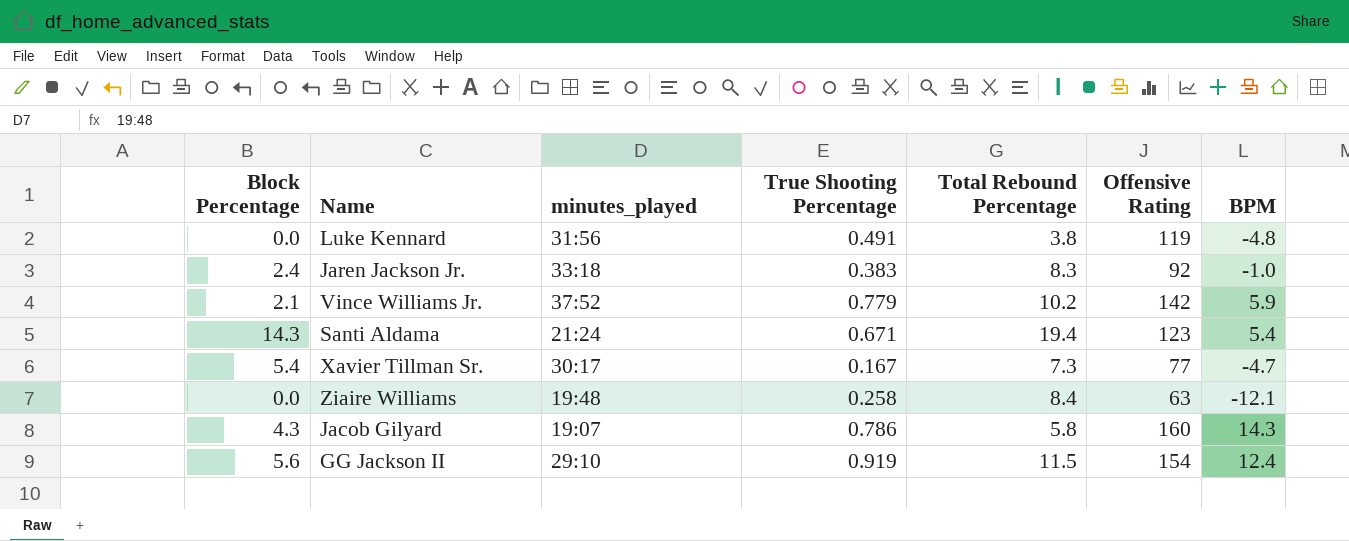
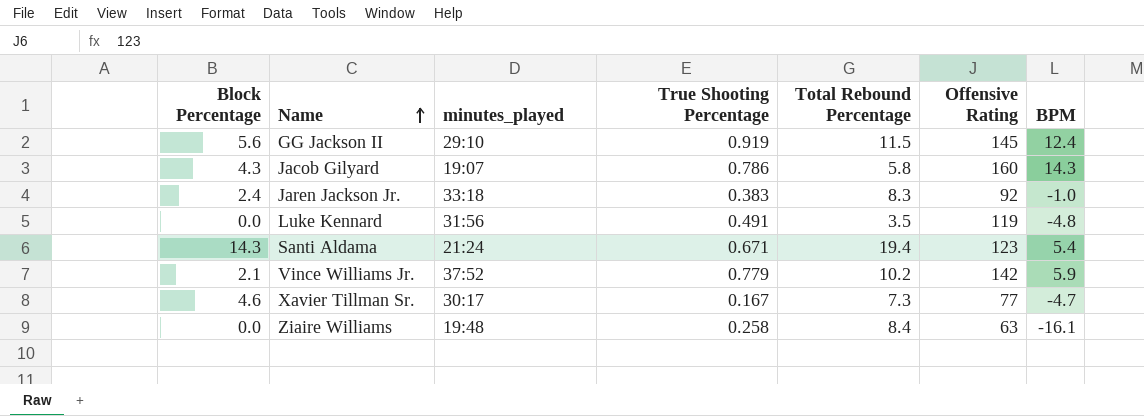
row order: none -> Name ascending
GG Jackson II | Offensive Rating: 154 -> 145
Luke Kennard | Total Rebound Percentage: 3.8 -> 3.5
Xavier Tillman Sr. | Block Percentage: 5.4 -> 4.6
Ziaire Williams | BPM: -12.1 -> -16.1

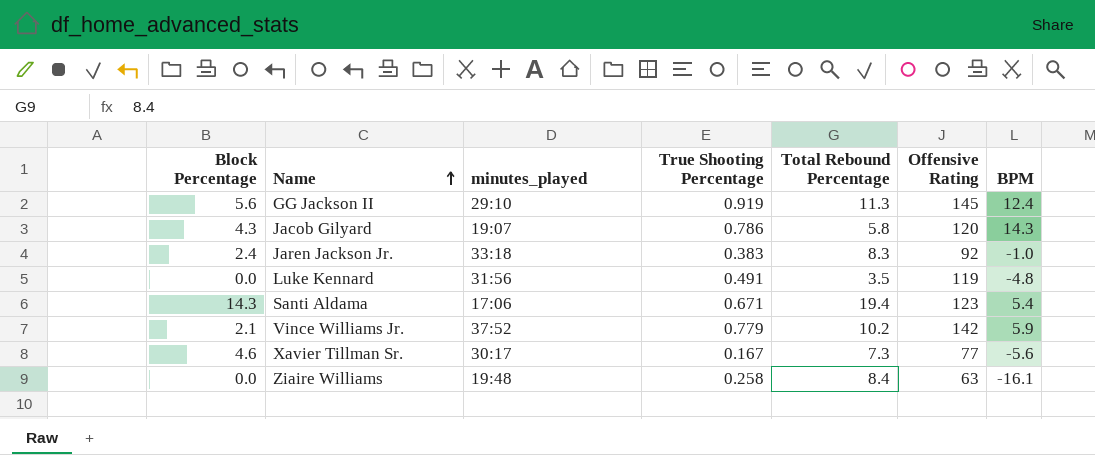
GG Jackson II | Total Rebound Percentage: 11.5 -> 11.3
Jacob Gilyard | Offensive Rating: 160 -> 120
Santi Aldama | minutes_played: 21:24 -> 17:06
Xavier Tillman Sr. | BPM: -4.7 -> -5.6

